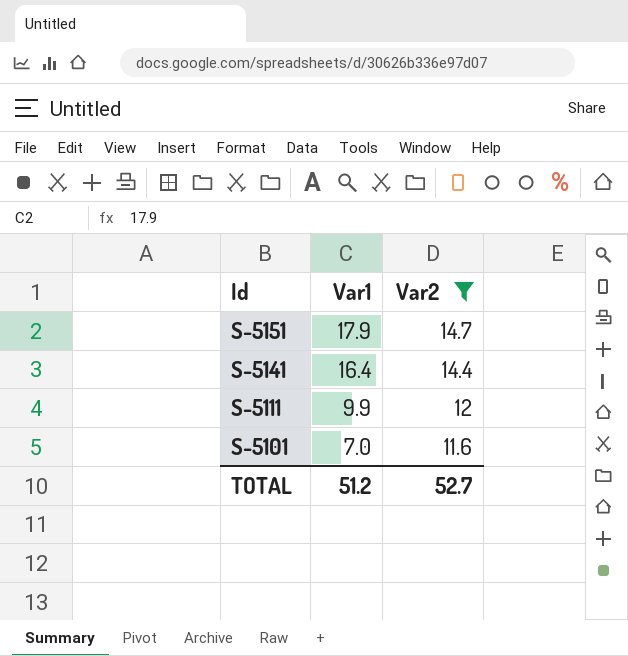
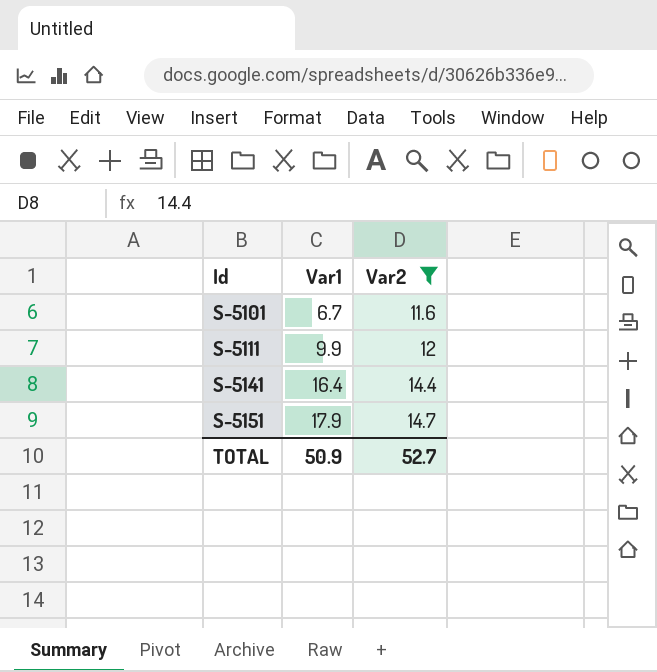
row order: Id descending -> Id ascending
S-5101 | Var1: 7.0 -> 6.7
TOTAL | Var1: 51.2 -> 50.9

